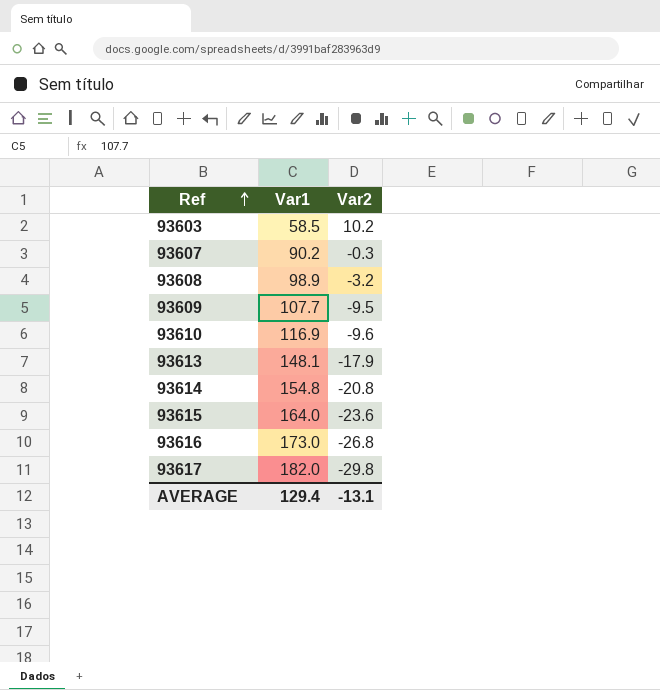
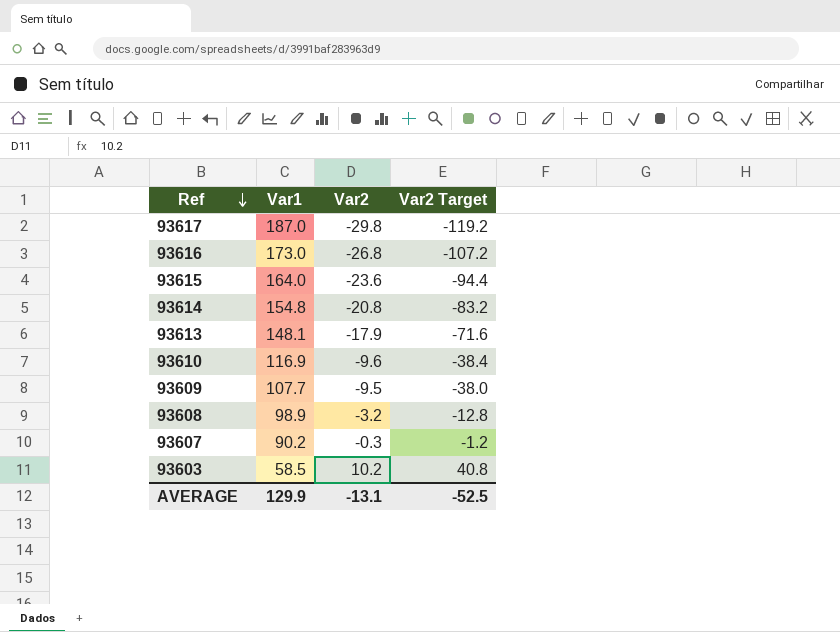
row order: Ref ascending -> Ref descending
column Var2 Target | formula: none -> [Var2] * 4
93617 | Var1: 182.0 -> 187.0
AVERAGE | Var1: 129.4 -> 129.9

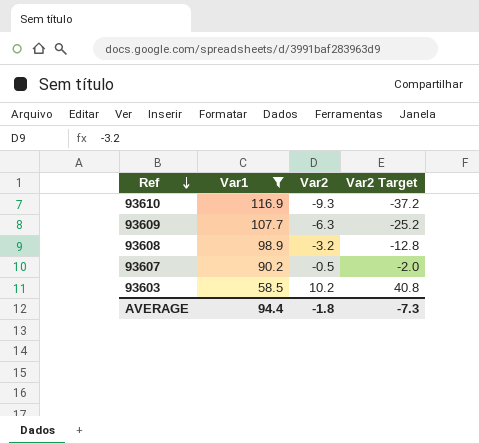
filter: none -> Var1 <= 116.9
93610 | Var2: -9.6 -> -9.3
93610 | Var2 Target: -38.4 -> -37.2
93609 | Var2: -9.5 -> -6.3
93609 | Var2 Target: -38.0 -> -25.2
93607 | Var2: -0.3 -> -0.5
93607 | Var2 Target: -1.2 -> -2.0
AVERAGE | Var1: 129.9 -> 94.4
AVERAGE | Var2: -13.1 -> -1.8
AVERAGE | Var2 Target: -52.5 -> -7.3

